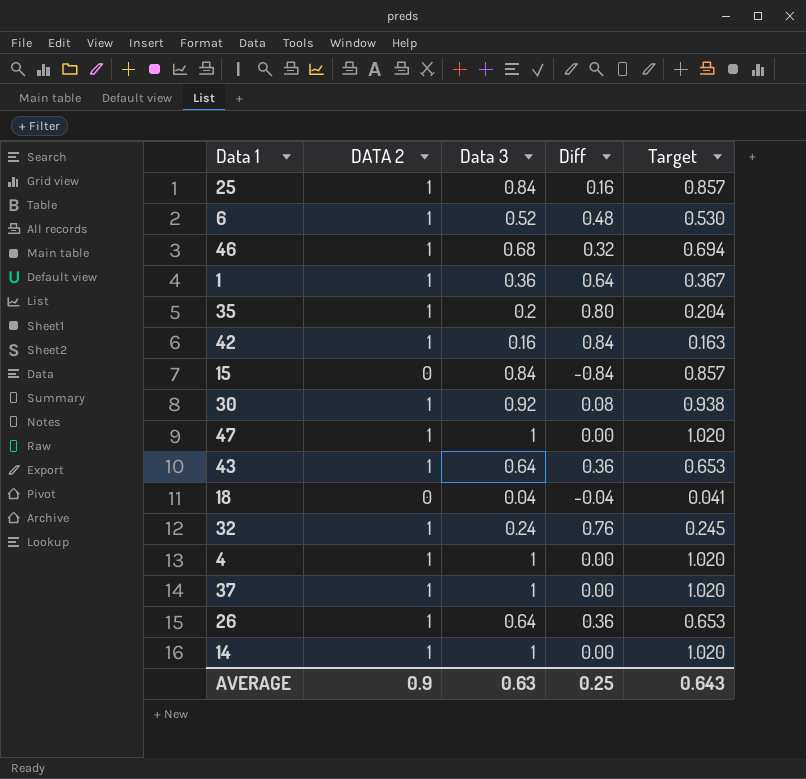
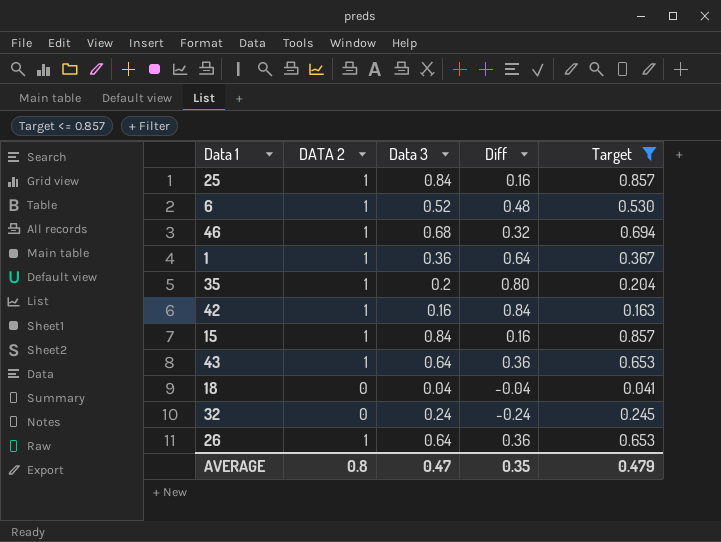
filter: none -> Target <= 0.857
15 | DATA 2: 0 -> 1
15 | Diff: -0.84 -> 0.16
32 | DATA 2: 1 -> 0
32 | Diff: 0.76 -> -0.24
AVERAGE | DATA 2: 0.9 -> 0.8
AVERAGE | Data 3: 0.63 -> 0.47
AVERAGE | Diff: 0.25 -> 0.35
AVERAGE | Target: 0.643 -> 0.479

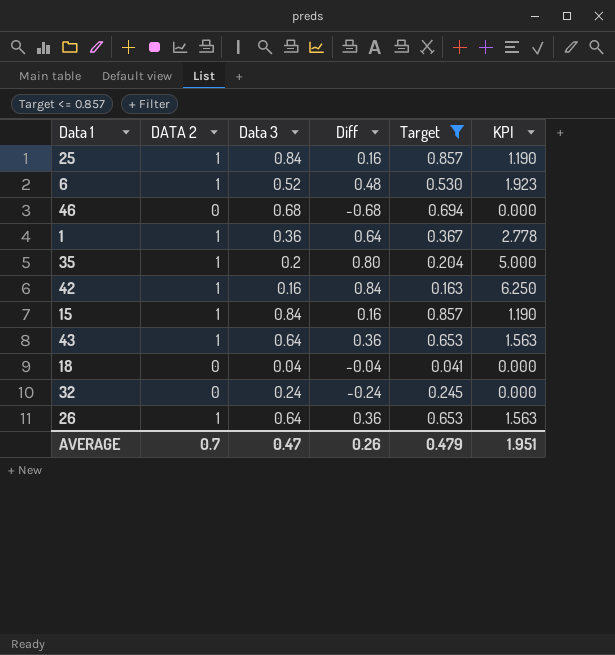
column KPI | formula: none -> [DATA 2] / [Data 3]
46 | DATA 2: 1 -> 0
46 | Diff: 0.32 -> -0.68
AVERAGE | DATA 2: 0.8 -> 0.7
AVERAGE | Diff: 0.35 -> 0.26

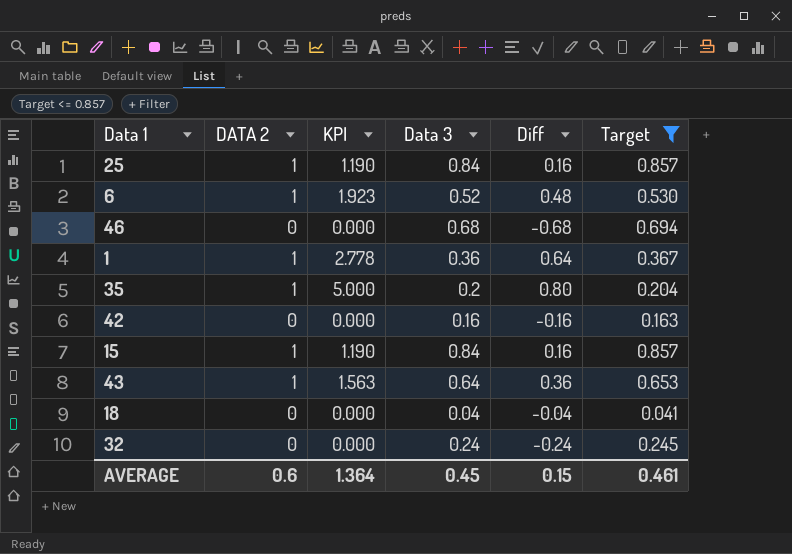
column KPI | position: 6 -> 3
row 26: 1 | 0.64 | 0.36 | 0.653 | 1.563 -> none
42 | DATA 2: 1 -> 0
42 | KPI: 6.250 -> 0.000
42 | Diff: 0.84 -> -0.16
AVERAGE | DATA 2: 0.7 -> 0.6
AVERAGE | KPI: 1.951 -> 1.364
AVERAGE | Data 3: 0.47 -> 0.45
AVERAGE | Diff: 0.26 -> 0.15
AVERAGE | Target: 0.479 -> 0.461

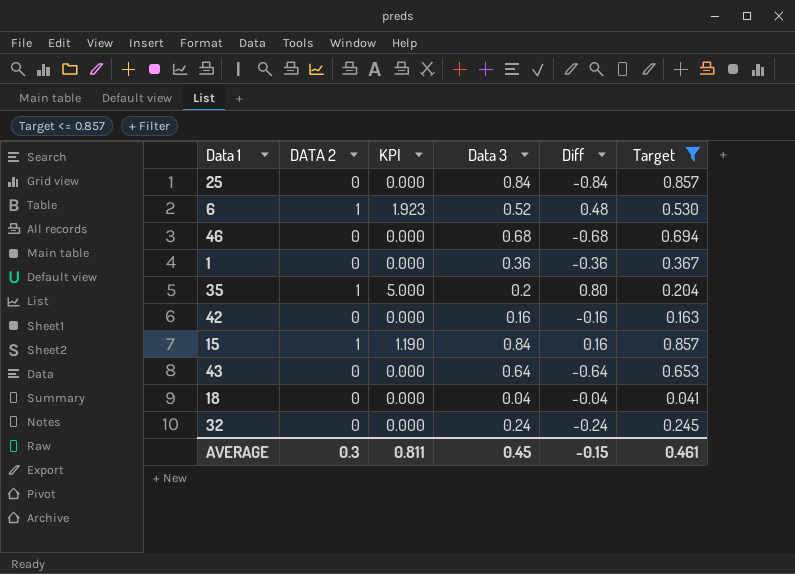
25 | DATA 2: 1 -> 0
25 | KPI: 1.190 -> 0.000
25 | Diff: 0.16 -> -0.84
1 | DATA 2: 1 -> 0
1 | KPI: 2.778 -> 0.000
1 | Diff: 0.64 -> -0.36
43 | DATA 2: 1 -> 0
43 | KPI: 1.563 -> 0.000
43 | Diff: 0.36 -> -0.64
AVERAGE | DATA 2: 0.6 -> 0.3
AVERAGE | KPI: 1.364 -> 0.811
AVERAGE | Diff: 0.15 -> -0.15

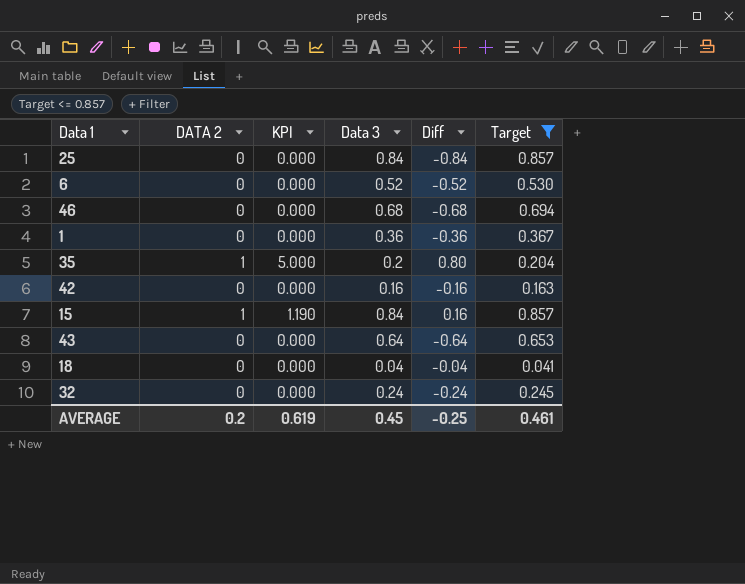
6 | DATA 2: 1 -> 0
6 | KPI: 1.923 -> 0.000
6 | Diff: 0.48 -> -0.52
AVERAGE | DATA 2: 0.3 -> 0.2
AVERAGE | KPI: 0.811 -> 0.619
AVERAGE | Diff: -0.15 -> -0.25

